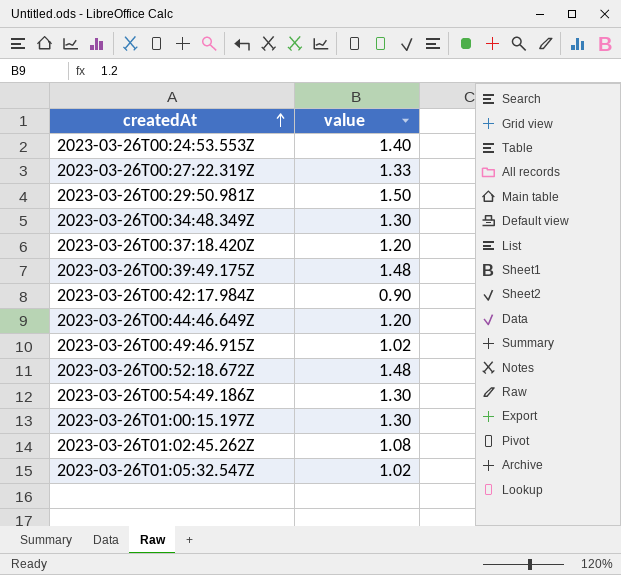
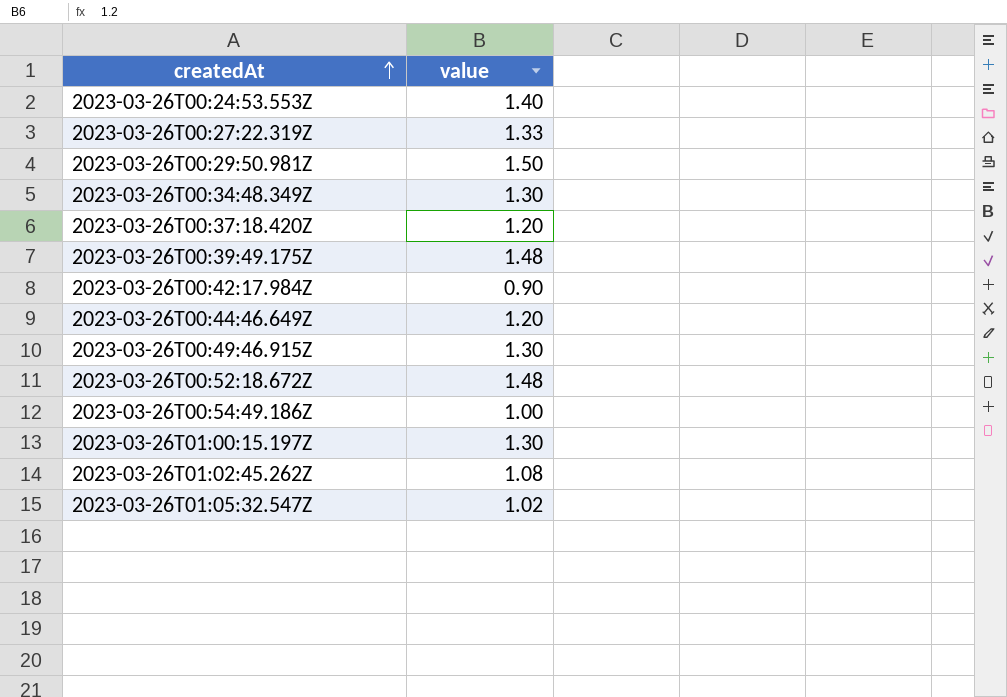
2023-03-26T00:49:46.915Z | value: 1.02 -> 1.30
2023-03-26T00:54:49.186Z | value: 1.30 -> 1.00

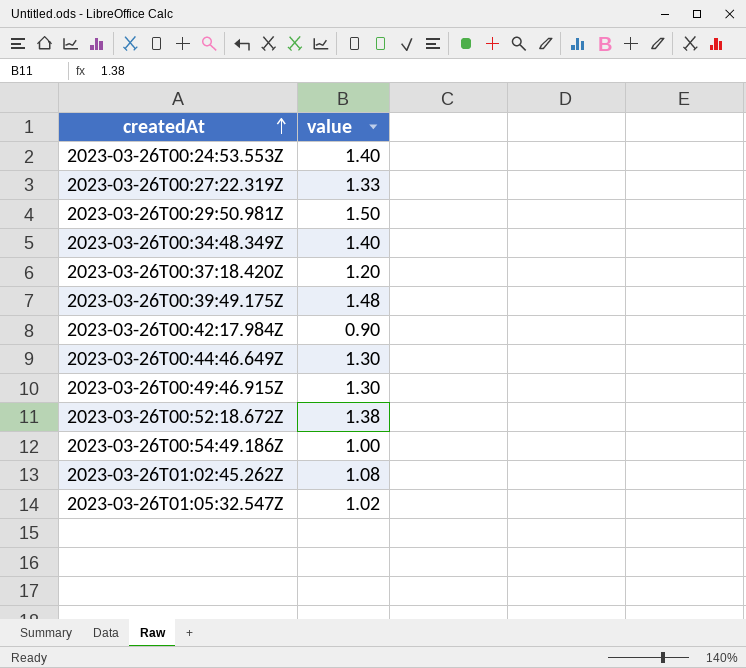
row 2023-03-26T01:00:15.197Z: 1.30 -> none
2023-03-26T00:34:48.349Z | value: 1.30 -> 1.40
2023-03-26T00:44:46.649Z | value: 1.20 -> 1.30
2023-03-26T00:52:18.672Z | value: 1.48 -> 1.38

